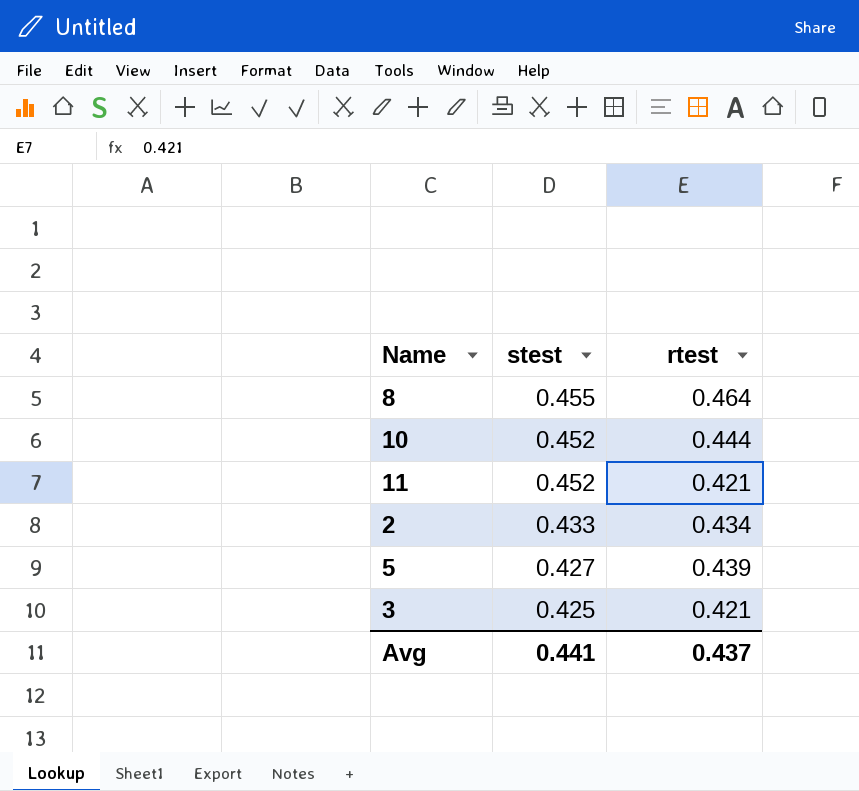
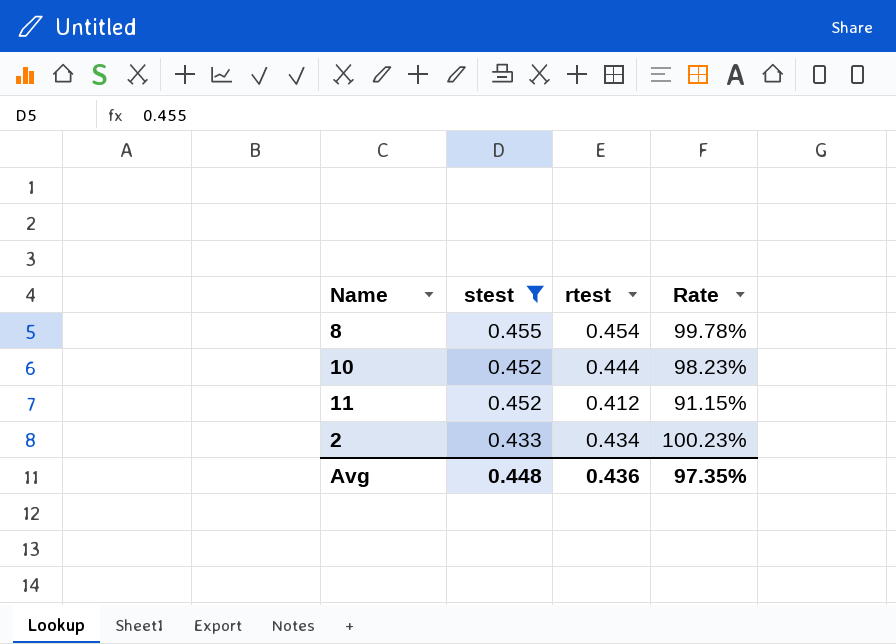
filter: none -> stest >= 0.433
column Rate | formula: none -> [rtest] / [stest]
8 | rtest: 0.464 -> 0.454
11 | rtest: 0.421 -> 0.412
Avg | stest: 0.441 -> 0.448
Avg | rtest: 0.437 -> 0.436

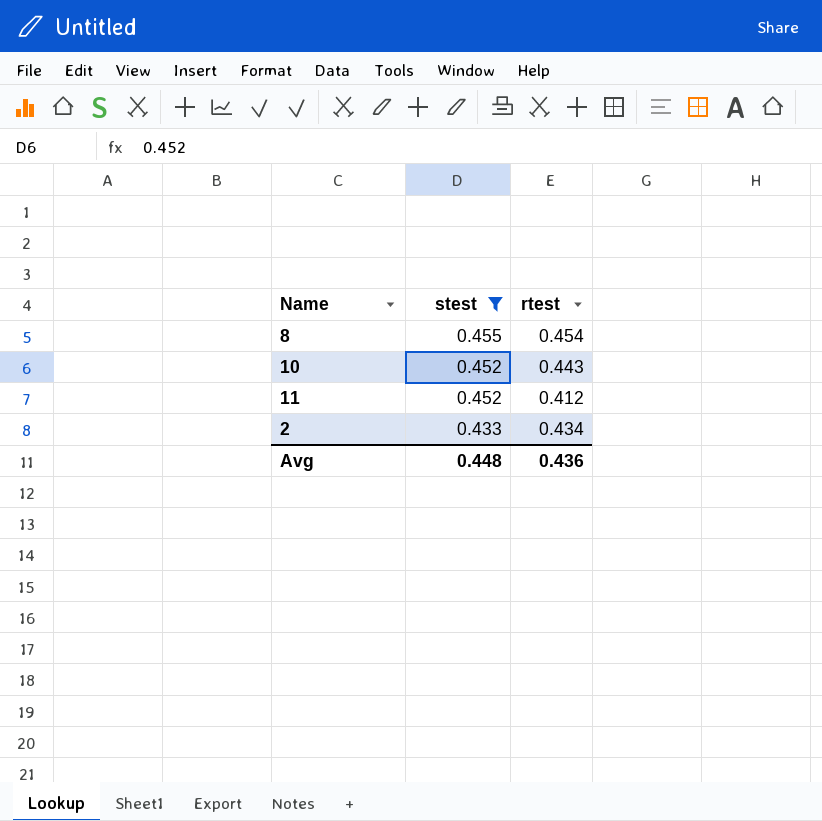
column Rate | formula: [rtest] / [stest] -> none
10 | rtest: 0.444 -> 0.443

